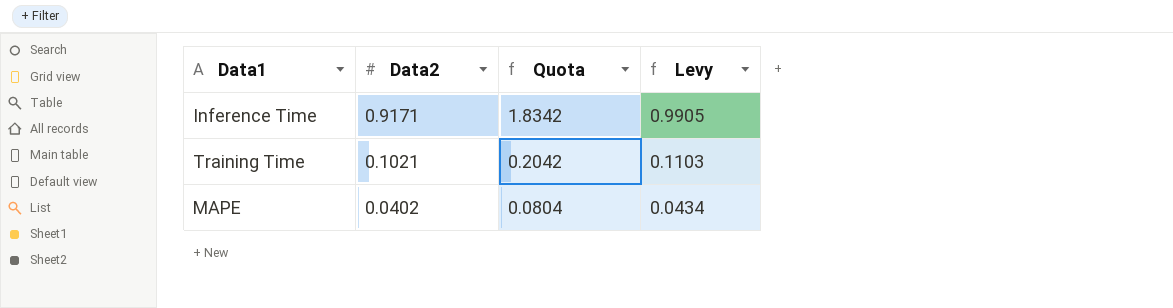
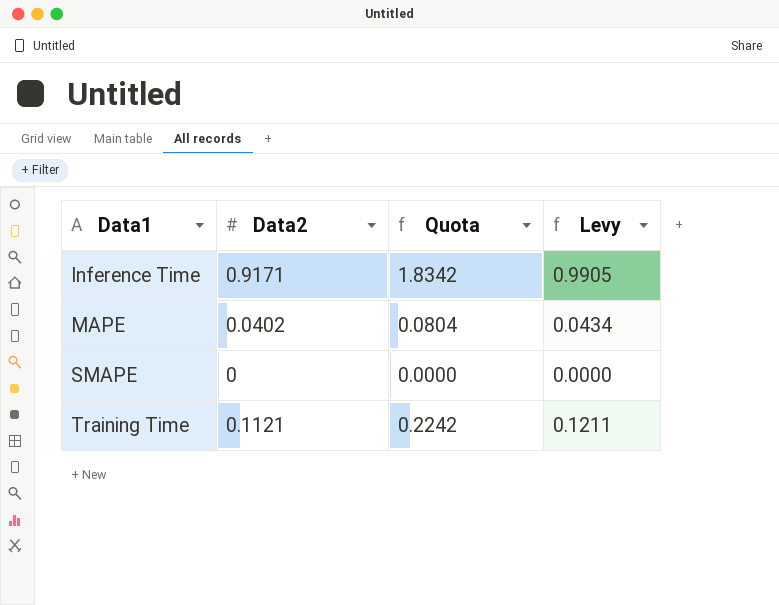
row order: Data2 descending -> Data1 ascending
row SMAPE: none -> 0 | 0.0000 | 0.0000
Training Time | Data2: 0.1021 -> 0.1121
Training Time | Quota: 0.2042 -> 0.2242
Training Time | Levy: 0.1103 -> 0.1211

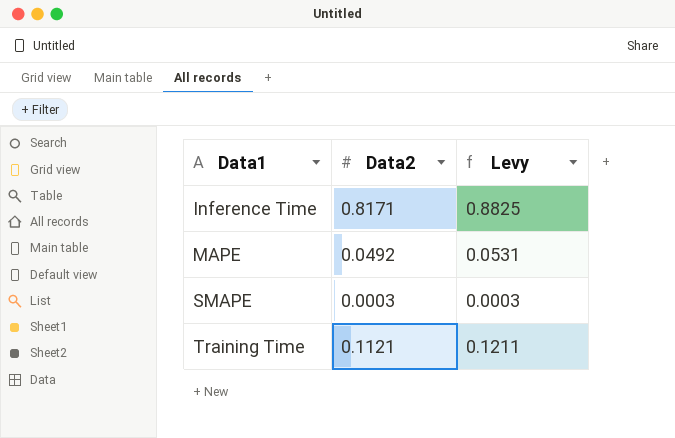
column Quota | formula: [Data2] * 2 -> none
Inference Time | Data2: 0.9171 -> 0.8171
Inference Time | Levy: 0.9905 -> 0.8825
MAPE | Data2: 0.0402 -> 0.0492
MAPE | Levy: 0.0434 -> 0.0531
SMAPE | Data2: 0 -> 0.0003
SMAPE | Levy: 0.0000 -> 0.0003

